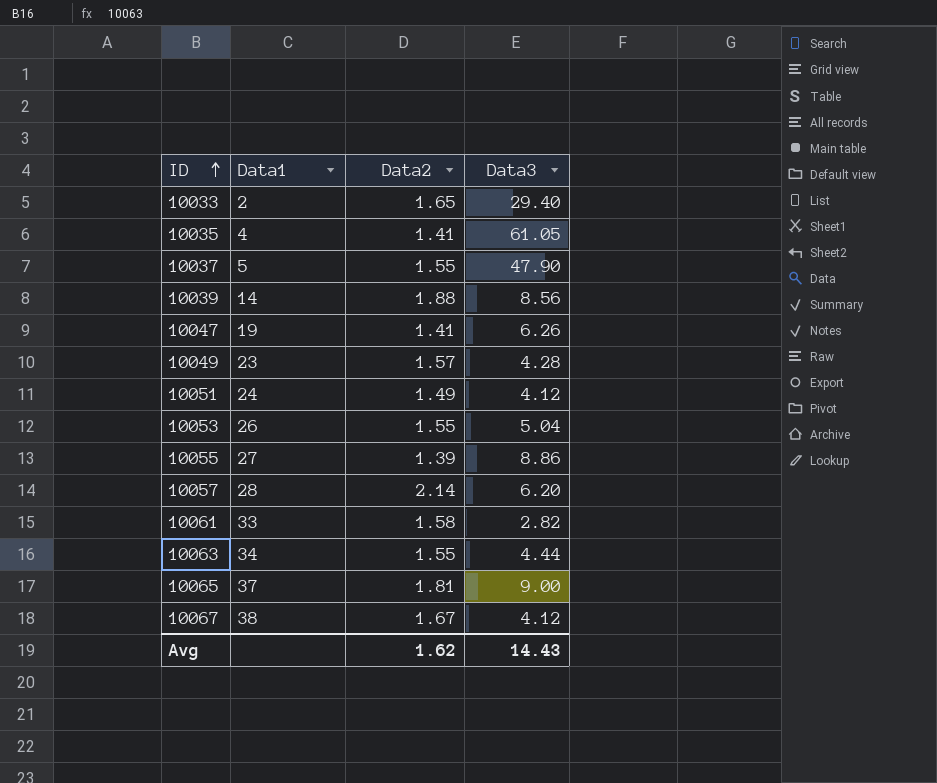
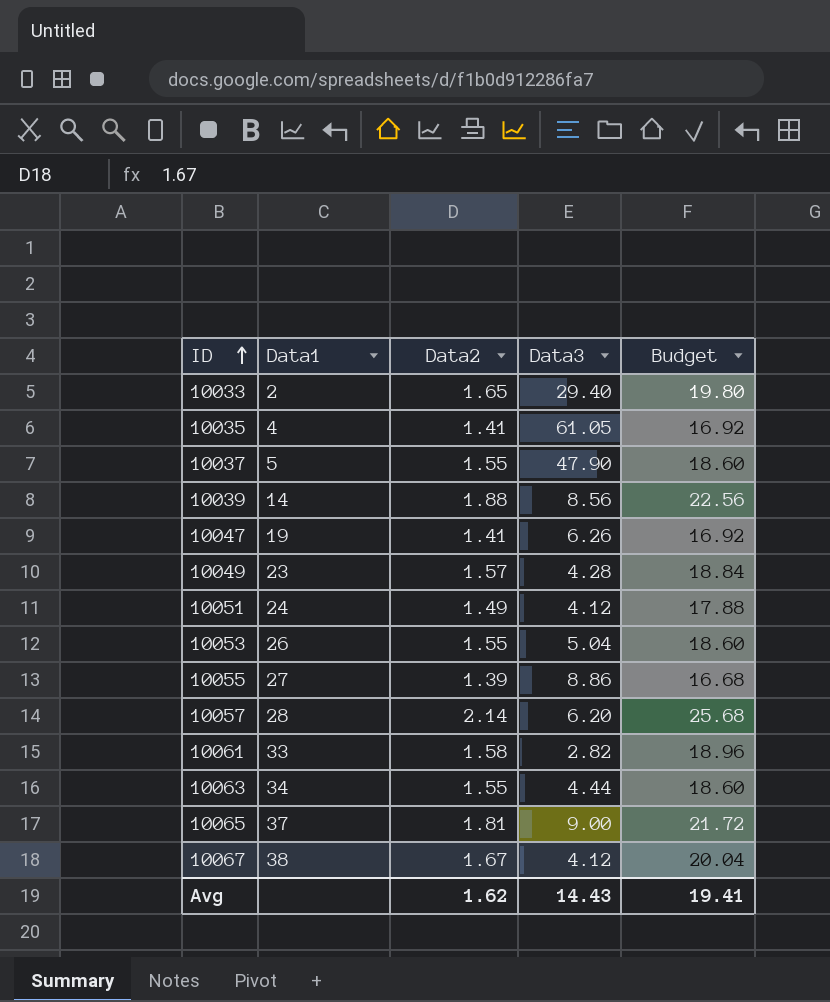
column Budget | formula: none -> [Data2] * 12

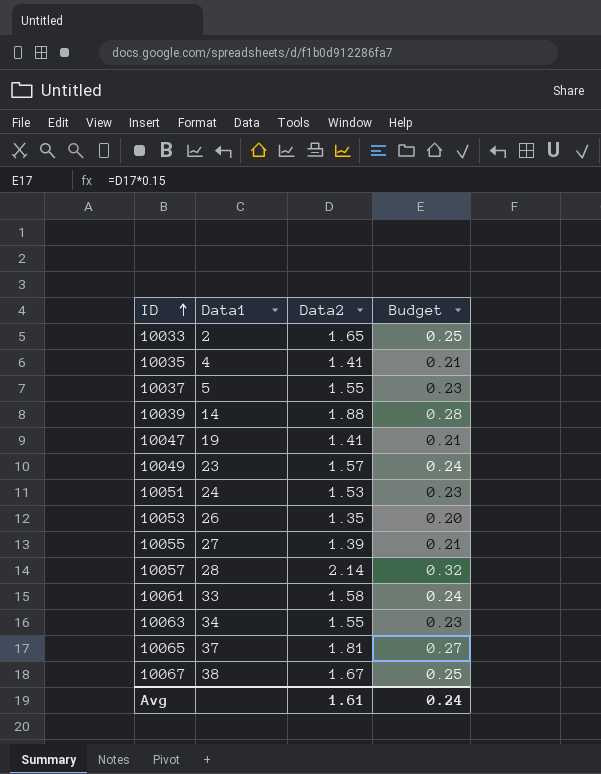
column Data3 | position: 4 -> none
column Budget | formula: [Data2] * 12 -> [Data2] * 0.15
10051 | Data2: 1.49 -> 1.53
10053 | Data2: 1.55 -> 1.35
Avg | Data2: 1.62 -> 1.61
Avg | Budget: 19.41 -> 0.24

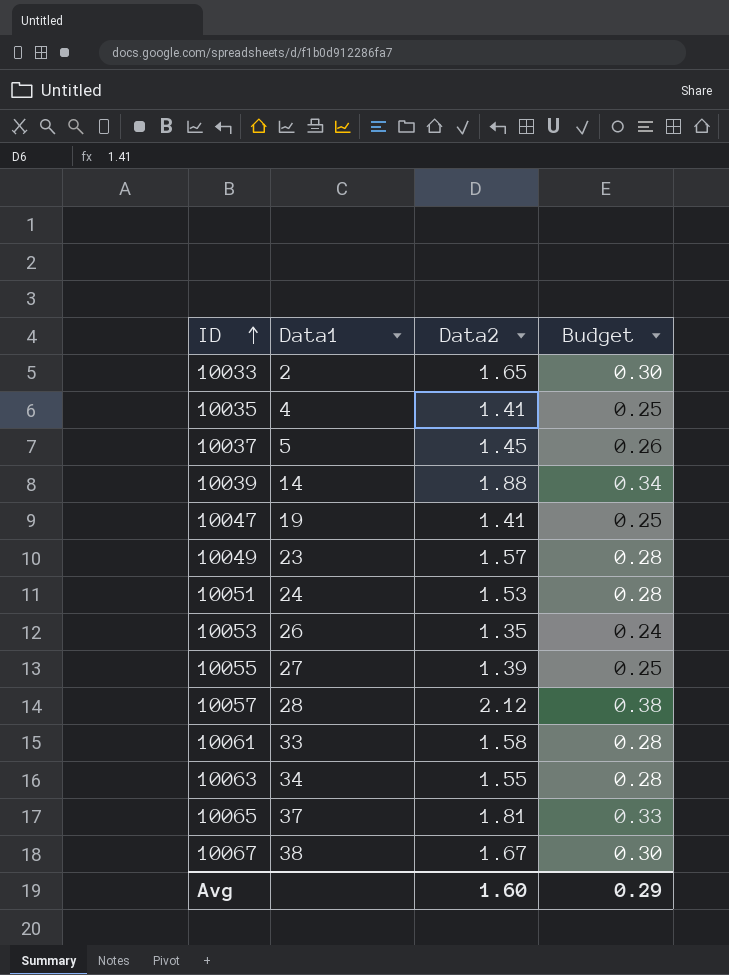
column Budget | formula: [Data2] * 0.15 -> [Data2] * 0.18
10037 | Data2: 1.55 -> 1.45
10057 | Data2: 2.14 -> 2.12
Avg | Data2: 1.61 -> 1.60
Avg | Budget: 0.24 -> 0.29

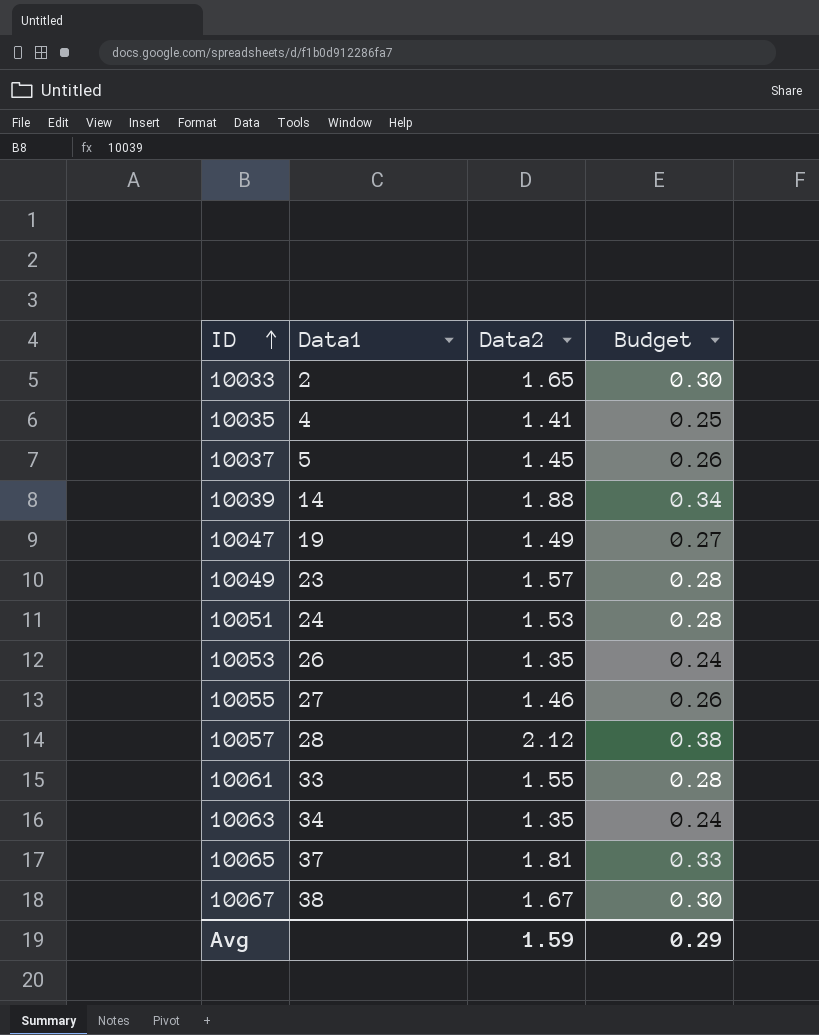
10047 | Data2: 1.41 -> 1.49
10047 | Budget: 0.25 -> 0.27
10055 | Data2: 1.39 -> 1.46
10055 | Budget: 0.25 -> 0.26
10061 | Data2: 1.58 -> 1.55
10063 | Data2: 1.55 -> 1.35
10063 | Budget: 0.28 -> 0.24
Avg | Data2: 1.60 -> 1.59

